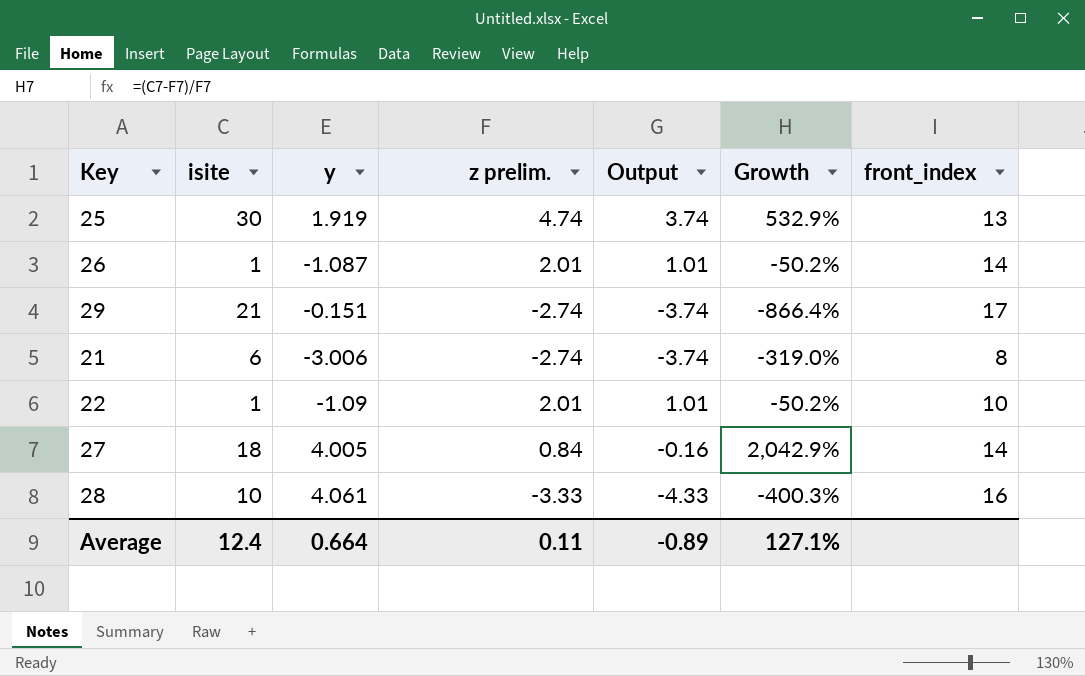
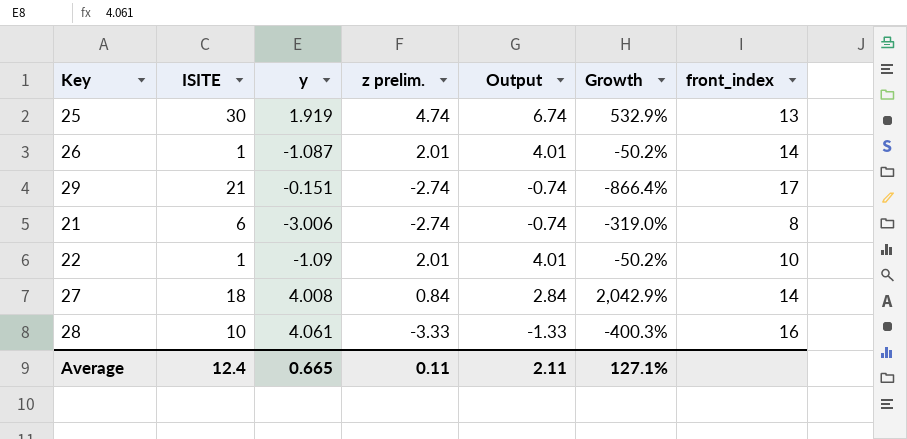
column name: isite -> ISITE
column Output | formula: [z prelim.] - 1 -> [z prelim.] + 2
27 | y: 4.005 -> 4.008
Average | y: 0.664 -> 0.665
Average | Output: -0.89 -> 2.11

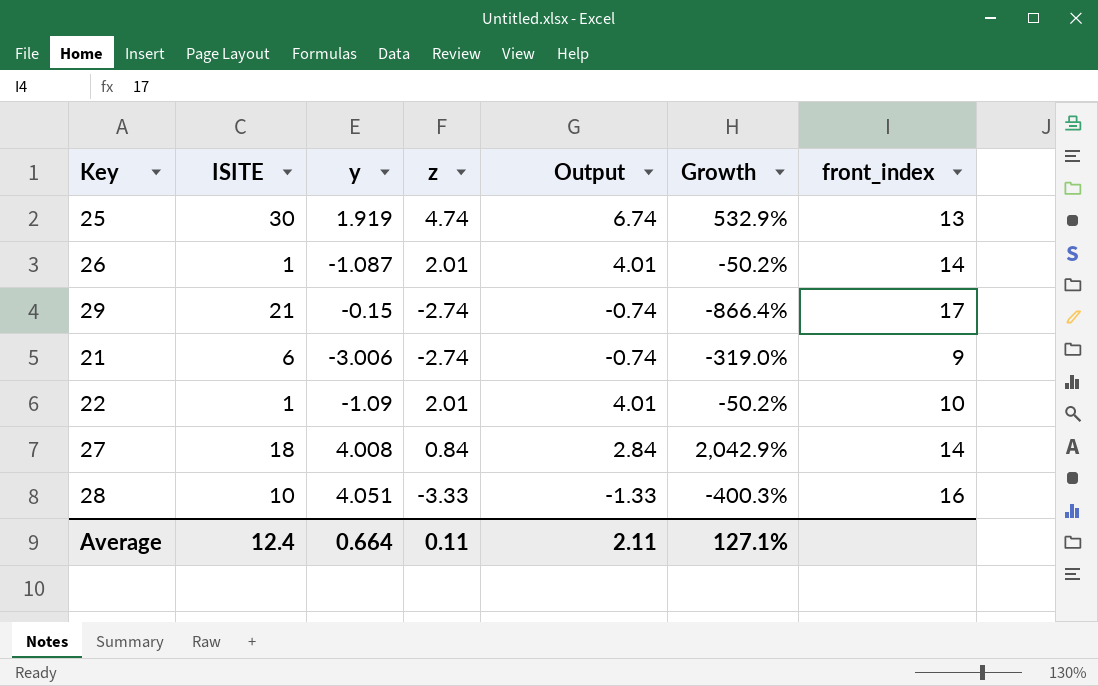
column name: z prelim. -> z
29 | y: -0.151 -> -0.15
21 | front_index: 8 -> 9
28 | y: 4.061 -> 4.051
Average | y: 0.665 -> 0.664

